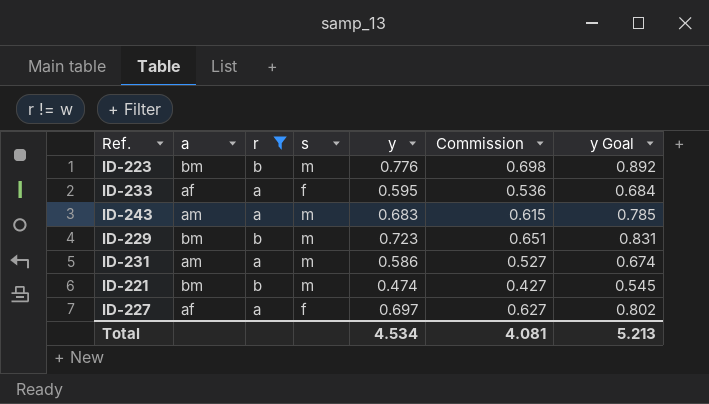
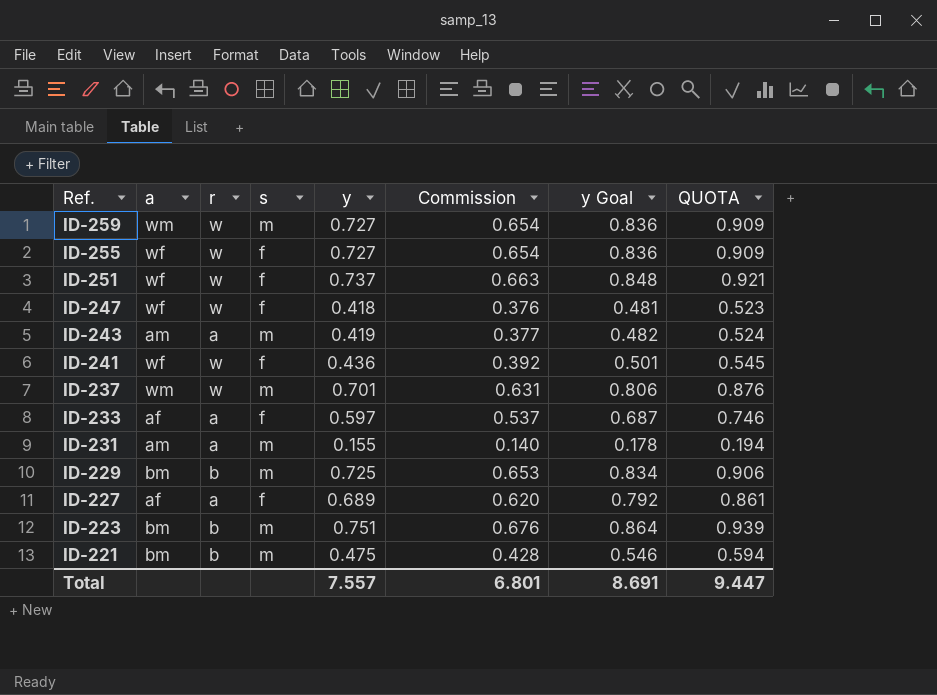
filter: r != w -> none
row order: none -> Ref. descending
column QUOTA | formula: none -> [y] * 1.25
ID-243 | y: 0.683 -> 0.419
ID-243 | Commission: 0.615 -> 0.377
ID-243 | y Goal: 0.785 -> 0.482
ID-233 | y: 0.595 -> 0.597
ID-233 | Commission: 0.536 -> 0.537
ID-233 | y Goal: 0.684 -> 0.687
ID-231 | y: 0.586 -> 0.155
ID-231 | Commission: 0.527 -> 0.140
ID-231 | y Goal: 0.674 -> 0.178
ID-229 | y: 0.723 -> 0.725
ID-229 | Commission: 0.651 -> 0.653
ID-229 | y Goal: 0.831 -> 0.834
ID-227 | y: 0.697 -> 0.689
ID-227 | Commission: 0.627 -> 0.620
ID-227 | y Goal: 0.802 -> 0.792
ID-223 | y: 0.776 -> 0.751
ID-223 | Commission: 0.698 -> 0.676
ID-223 | y Goal: 0.892 -> 0.864
ID-221 | y: 0.474 -> 0.475
ID-221 | Commission: 0.427 -> 0.428
ID-221 | y Goal: 0.545 -> 0.546
Total | y: 4.534 -> 7.557
Total | Commission: 4.081 -> 6.801
Total | y Goal: 5.213 -> 8.691

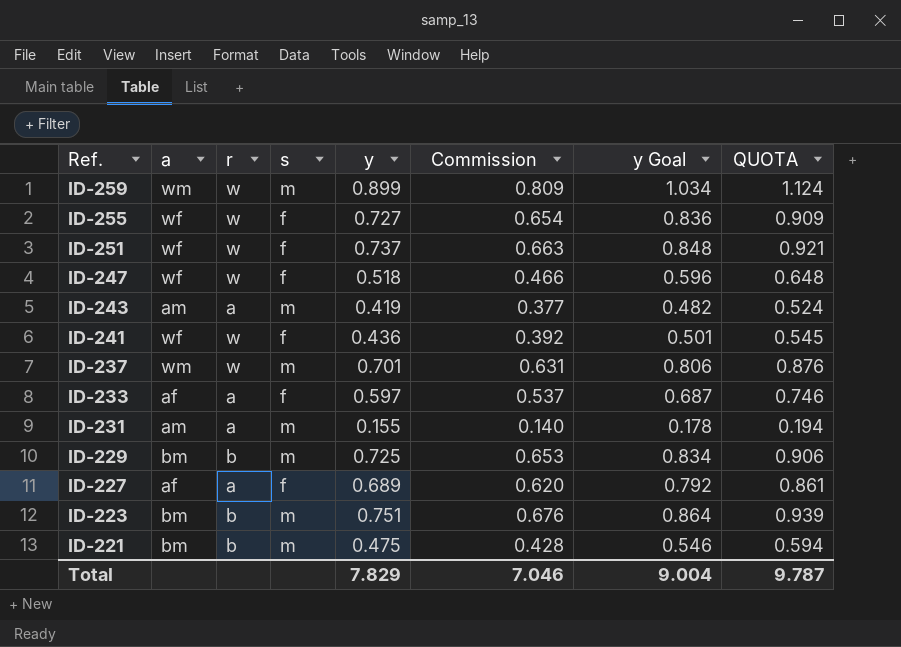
ID-259 | y: 0.727 -> 0.899
ID-259 | Commission: 0.654 -> 0.809
ID-259 | y Goal: 0.836 -> 1.034
ID-259 | QUOTA: 0.909 -> 1.124
ID-247 | y: 0.418 -> 0.518
ID-247 | Commission: 0.376 -> 0.466
ID-247 | y Goal: 0.481 -> 0.596
ID-247 | QUOTA: 0.523 -> 0.648
Total | y: 7.557 -> 7.829
Total | Commission: 6.801 -> 7.046
Total | y Goal: 8.691 -> 9.004
Total | QUOTA: 9.447 -> 9.787

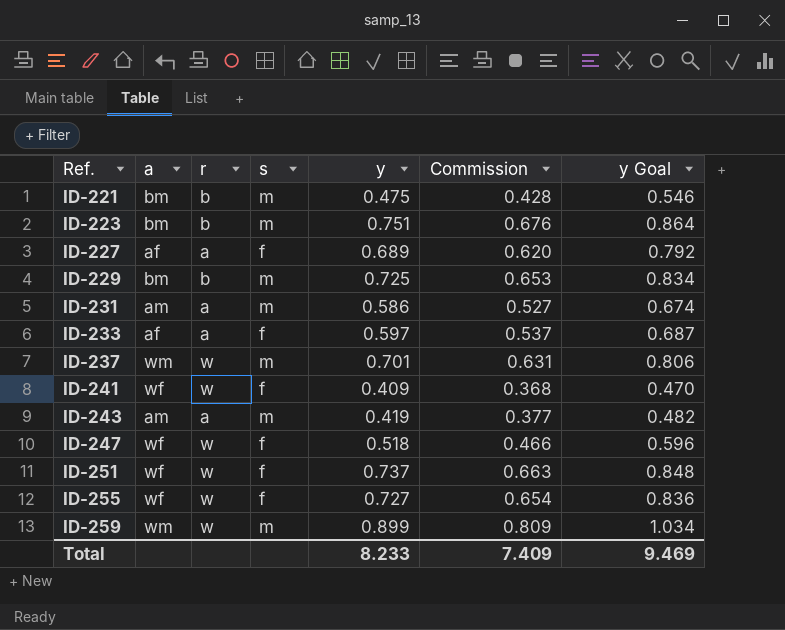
row order: Ref. descending -> Ref. ascending
column QUOTA | formula: [y] * 1.25 -> none
ID-231 | y: 0.155 -> 0.586
ID-231 | Commission: 0.140 -> 0.527
ID-231 | y Goal: 0.178 -> 0.674
ID-241 | y: 0.436 -> 0.409
ID-241 | Commission: 0.392 -> 0.368
ID-241 | y Goal: 0.501 -> 0.470
Total | y: 7.829 -> 8.233
Total | Commission: 7.046 -> 7.409
Total | y Goal: 9.004 -> 9.469

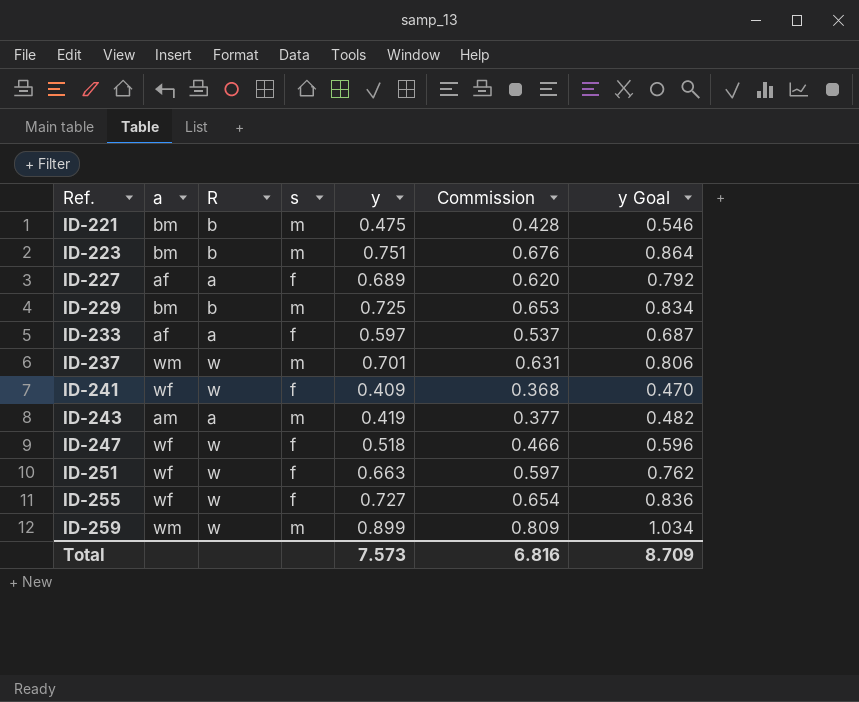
column name: r -> R
row ID-231: am | a | m | 0.586 | 0.527 | 0.674 -> none
ID-251 | y: 0.737 -> 0.663
ID-251 | Commission: 0.663 -> 0.597
ID-251 | y Goal: 0.848 -> 0.762
Total | y: 8.233 -> 7.573
Total | Commission: 7.409 -> 6.816
Total | y Goal: 9.469 -> 8.709

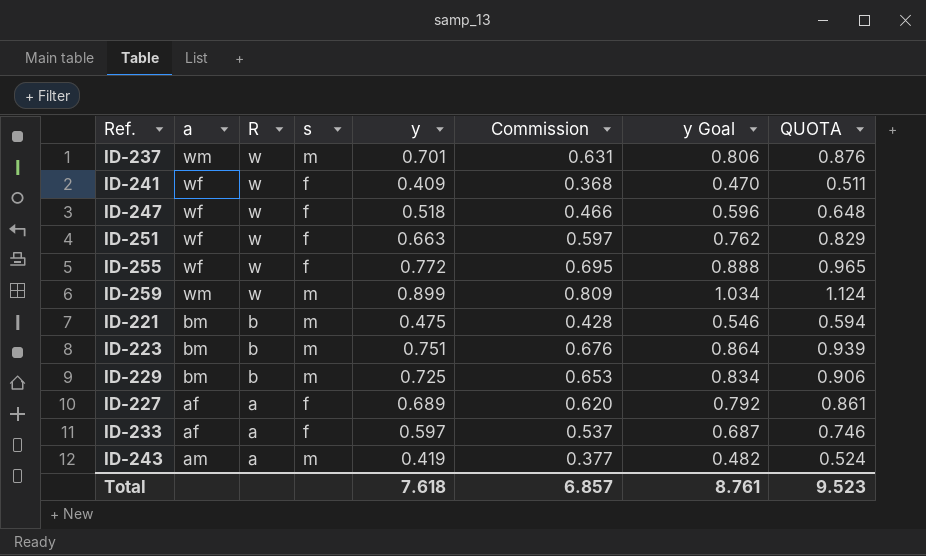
row order: Ref. ascending -> R descending
column QUOTA | formula: none -> [y] * 1.25
ID-255 | y: 0.727 -> 0.772
ID-255 | Commission: 0.654 -> 0.695
ID-255 | y Goal: 0.836 -> 0.888
Total | y: 7.573 -> 7.618
Total | Commission: 6.816 -> 6.857
Total | y Goal: 8.709 -> 8.761

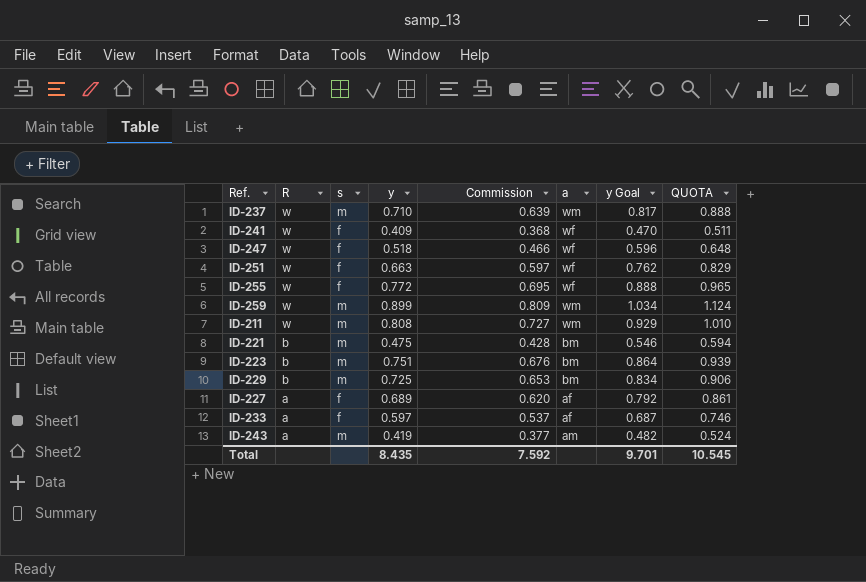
column a | position: 2 -> 6
ID-237 | y: 0.701 -> 0.710
ID-237 | Commission: 0.631 -> 0.639
ID-237 | y Goal: 0.806 -> 0.817
ID-237 | QUOTA: 0.876 -> 0.888
row ID-211: none -> w | m | 0.808 | 0.727 | wm | 0.929 | 1.010
Total | y: 7.618 -> 8.435
Total | Commission: 6.857 -> 7.592
Total | y Goal: 8.761 -> 9.701
Total | QUOTA: 9.523 -> 10.545

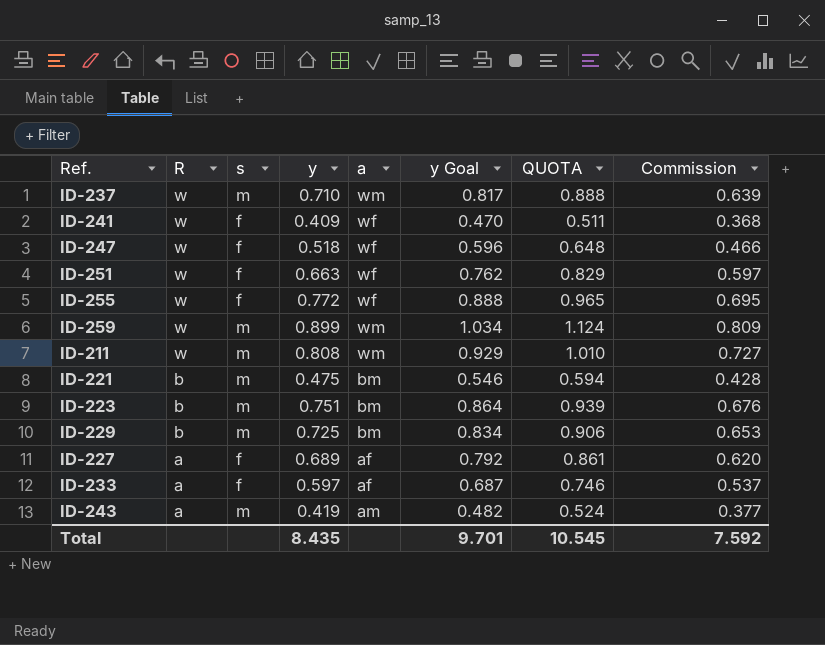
column Commission | position: 5 -> 8

